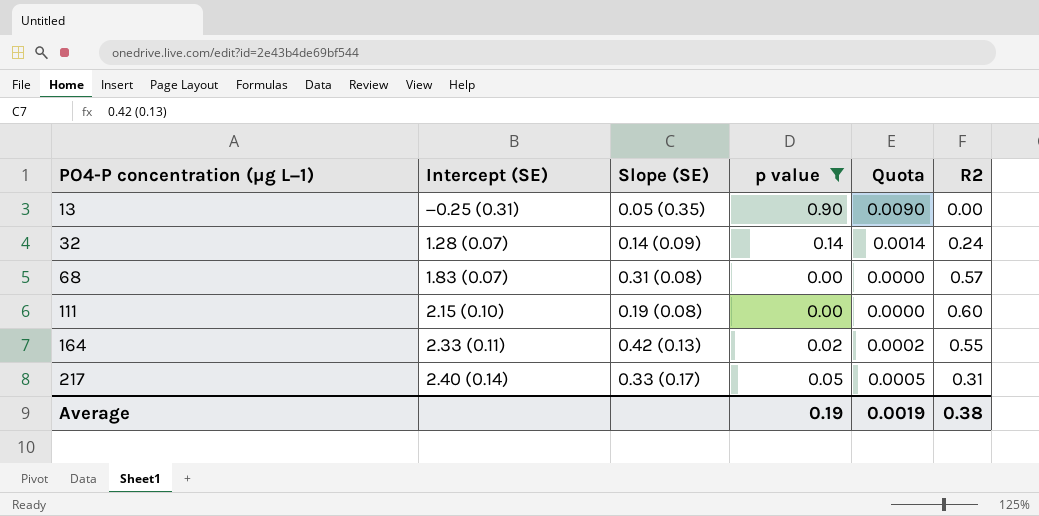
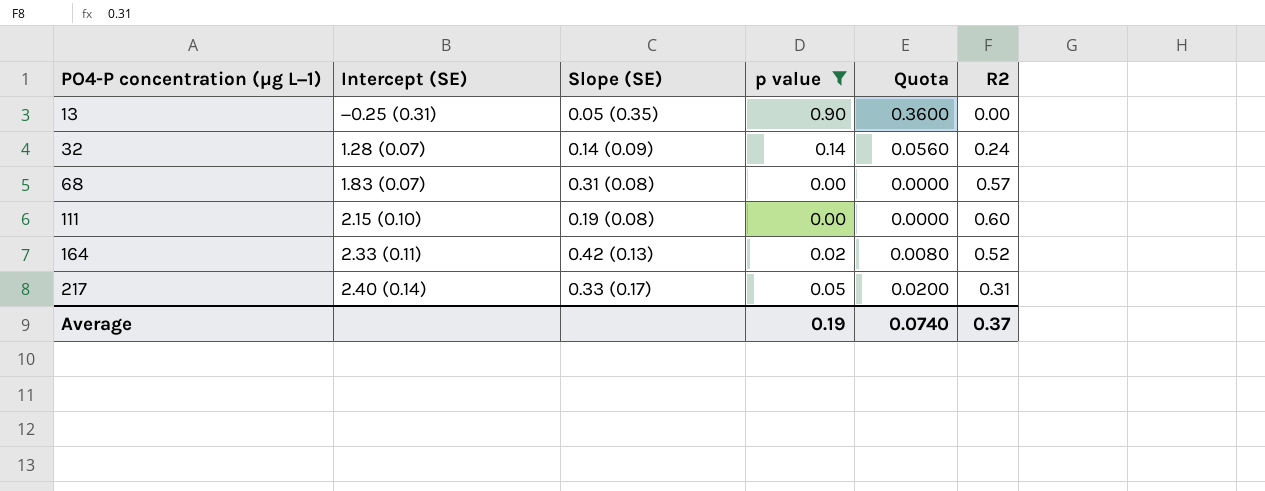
column Quota | formula: [p value] * 0.01 -> [p value] * 0.4
164 | R2: 0.55 -> 0.52
Average | Quota: 0.0019 -> 0.0740
Average | R2: 0.38 -> 0.37

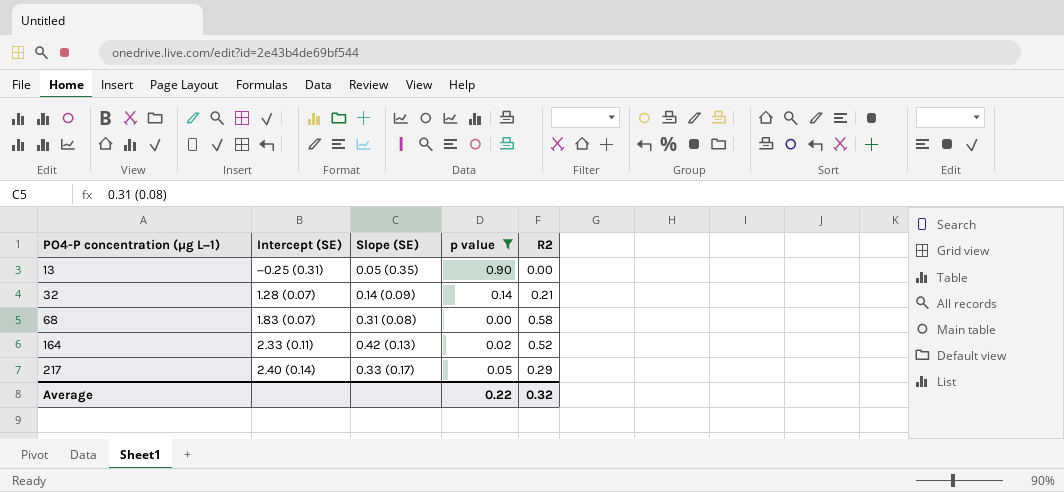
column Quota | formula: [p value] * 0.4 -> none
row 111: 2.15 (0.10) | 0.19 (0.08) | 0.00 | 0.0000 | 0.60 -> none
32 | R2: 0.24 -> 0.21
68 | R2: 0.57 -> 0.58
217 | R2: 0.31 -> 0.29
Average | p value: 0.19 -> 0.22
Average | R2: 0.37 -> 0.32

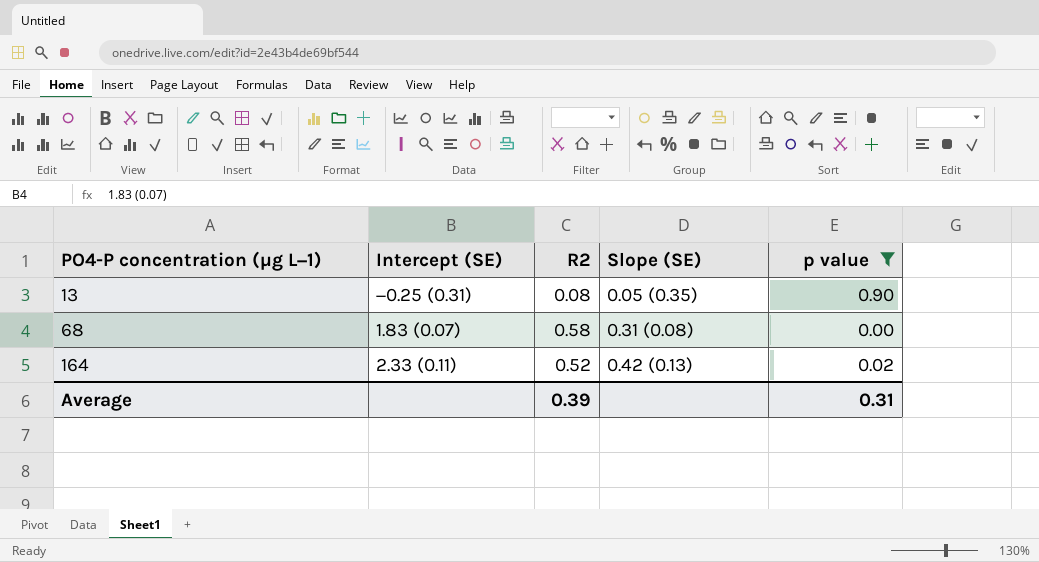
column R2 | position: 5 -> 3
row 32: 1.28 (0.07) | 0.14 (0.09) | 0.14 | 0.21 -> none
row 217: 2.40 (0.14) | 0.33 (0.17) | 0.05 | 0.29 -> none
13 | R2: 0.00 -> 0.08
Average | R2: 0.32 -> 0.39
Average | p value: 0.22 -> 0.31

